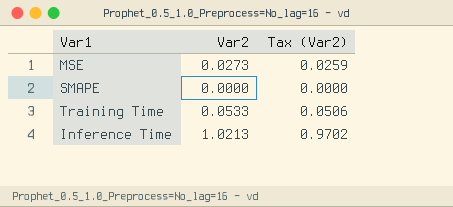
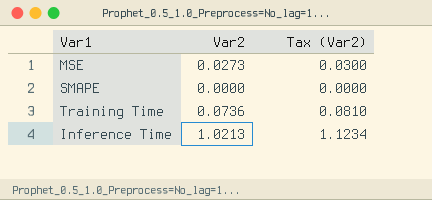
column Tax (Var2) | formula: [Var2] * 0.95 -> [Var2] * 1.1
Training Time | Var2: 0.0533 -> 0.0736

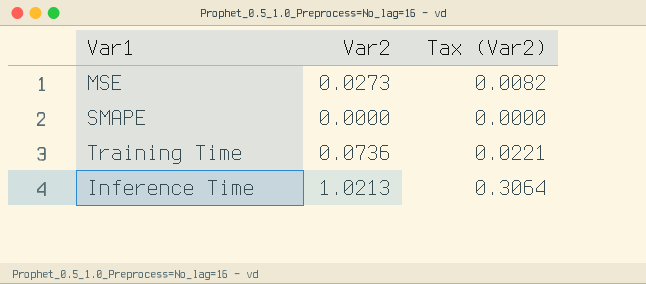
column Tax (Var2) | formula: [Var2] * 1.1 -> [Var2] * 0.3

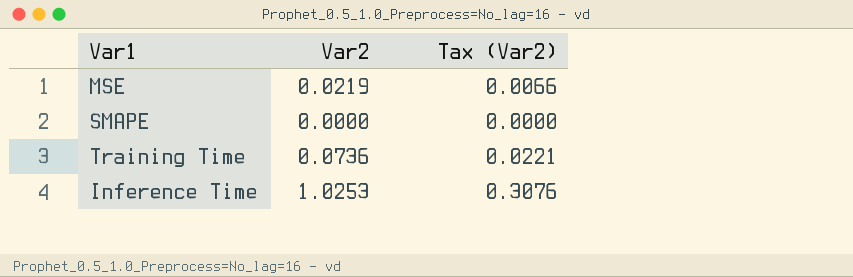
MSE | Var2: 0.0273 -> 0.0219
MSE | Tax (Var2): 0.0082 -> 0.0066
Inference Time | Var2: 1.0213 -> 1.0253
Inference Time | Tax (Var2): 0.3064 -> 0.3076

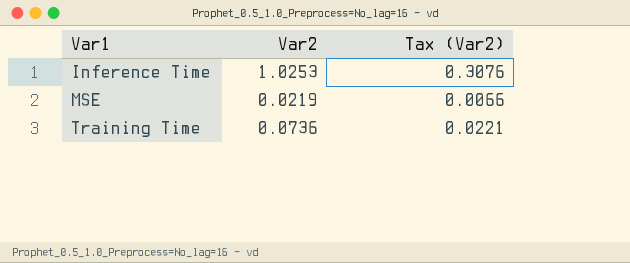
row order: none -> Var1 ascending
row SMAPE: 0.0000 | 0.0000 -> none

